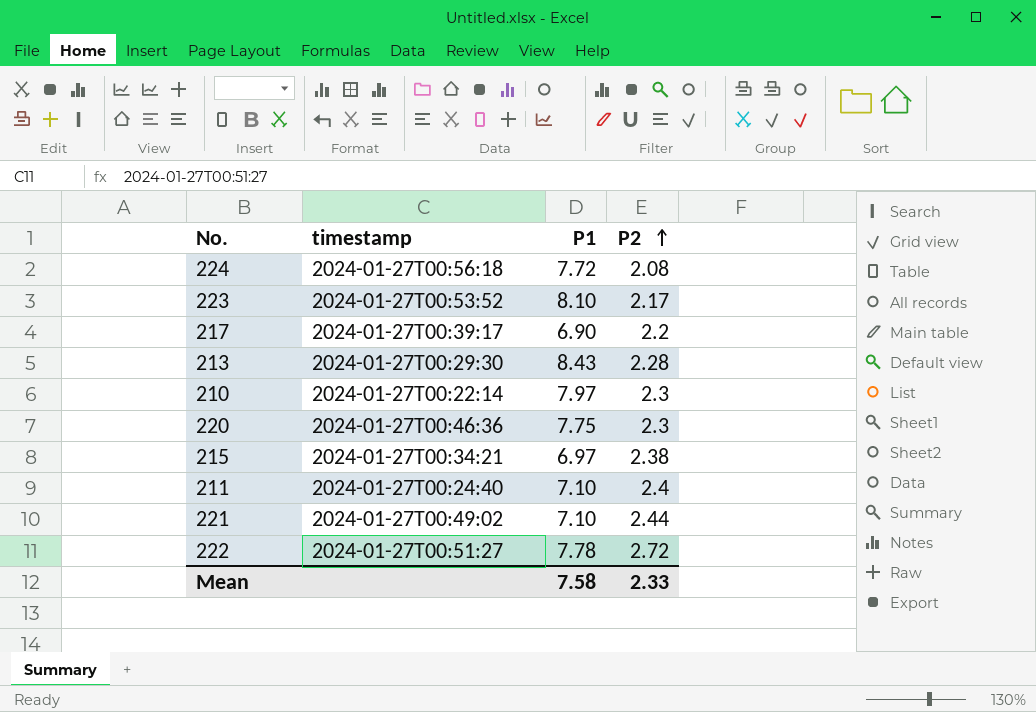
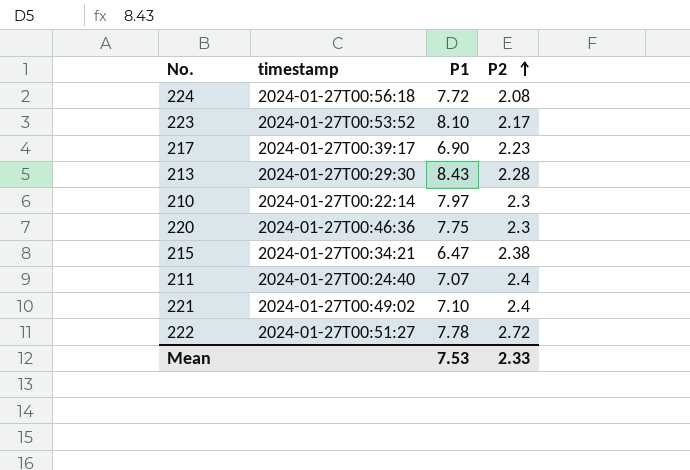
217 | P2: 2.2 -> 2.23
215 | P1: 6.97 -> 6.47
211 | P1: 7.10 -> 7.07
221 | P2: 2.44 -> 2.4
Mean | P1: 7.58 -> 7.53

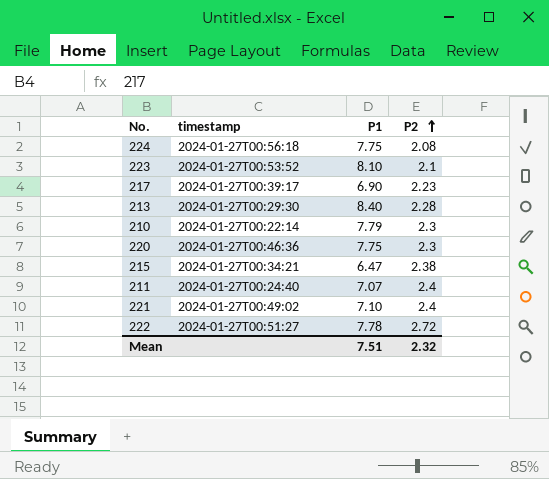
224 | P1: 7.72 -> 7.75
223 | P2: 2.17 -> 2.1
213 | P1: 8.43 -> 8.40
210 | P1: 7.97 -> 7.79
Mean | P1: 7.53 -> 7.51
Mean | P2: 2.33 -> 2.32

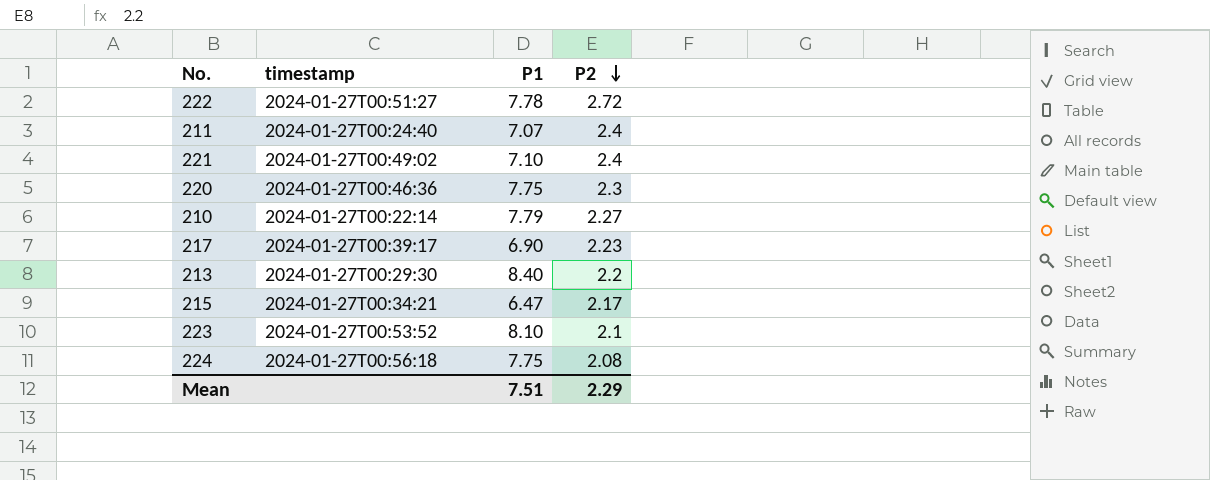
row order: P2 ascending -> P2 descending
210 | P2: 2.3 -> 2.27
213 | P2: 2.28 -> 2.2
215 | P2: 2.38 -> 2.17
Mean | P2: 2.32 -> 2.29

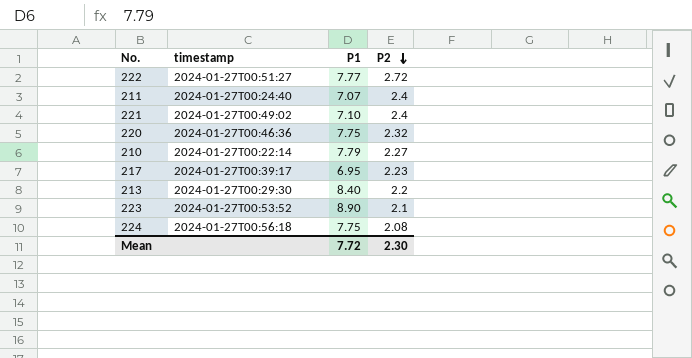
row 215: 2024-01-27T00:34:21 | 6.47 | 2.17 -> none
222 | P1: 7.78 -> 7.77
220 | P2: 2.3 -> 2.32
217 | P1: 6.90 -> 6.95
223 | P1: 8.10 -> 8.90
Mean | P1: 7.51 -> 7.72
Mean | P2: 2.29 -> 2.30

